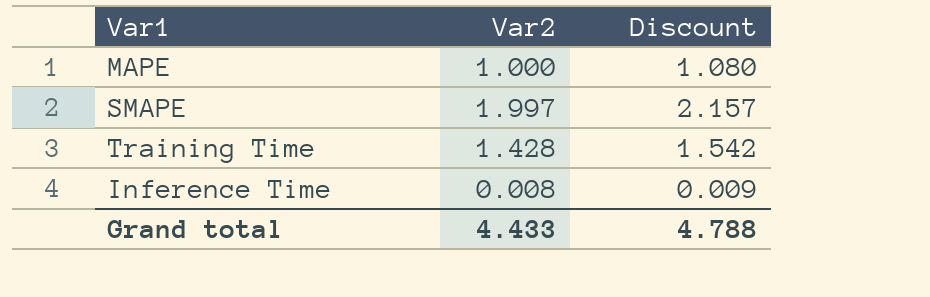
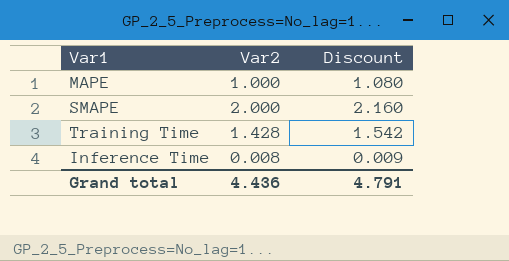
SMAPE | Var2: 1.997 -> 2.000
SMAPE | Discount: 2.157 -> 2.160
Grand total | Var2: 4.433 -> 4.436
Grand total | Discount: 4.788 -> 4.791

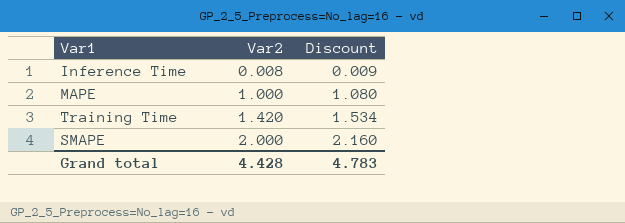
row order: none -> Var2 ascending
Training Time | Var2: 1.428 -> 1.420
Training Time | Discount: 1.542 -> 1.534
Grand total | Var2: 4.436 -> 4.428
Grand total | Discount: 4.791 -> 4.783

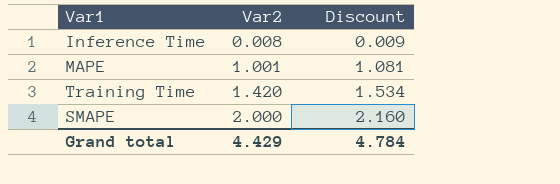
MAPE | Var2: 1.000 -> 1.001
MAPE | Discount: 1.080 -> 1.081
Grand total | Var2: 4.428 -> 4.429
Grand total | Discount: 4.783 -> 4.784

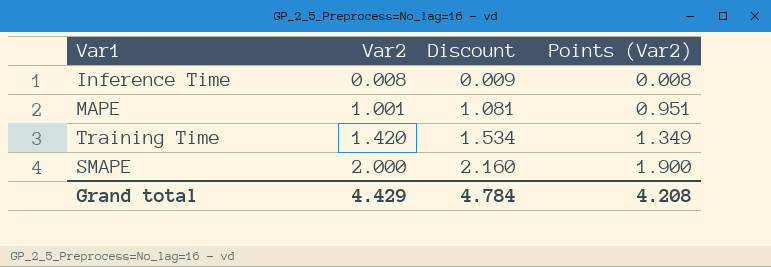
column Points (Var2) | formula: none -> [Var2] * 0.95

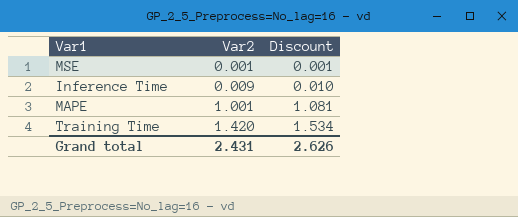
column Points (Var2) | formula: [Var2] * 0.95 -> none
row SMAPE: 2.000 | 2.160 | 1.900 -> none
row MSE: none -> 0.001 | 0.001
Inference Time | Var2: 0.008 -> 0.009
Inference Time | Discount: 0.009 -> 0.010
Grand total | Var2: 4.429 -> 2.431
Grand total | Discount: 4.784 -> 2.626

